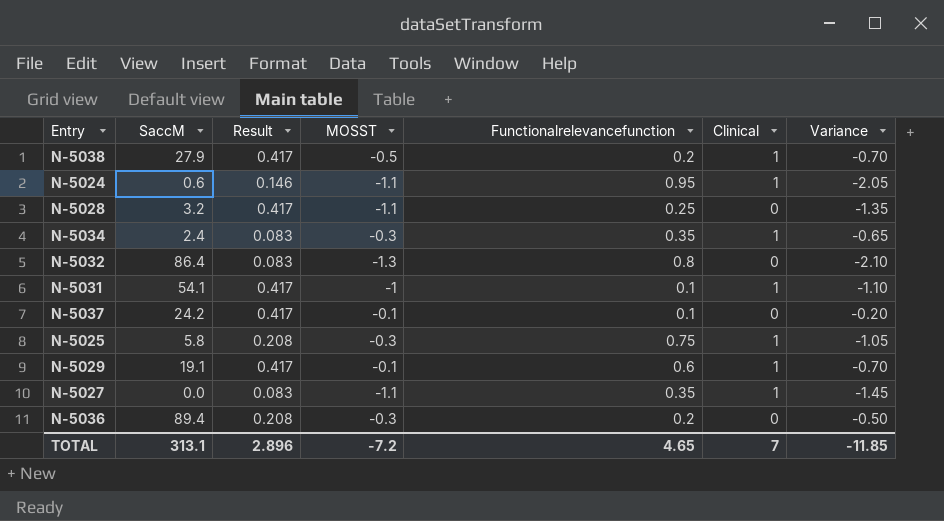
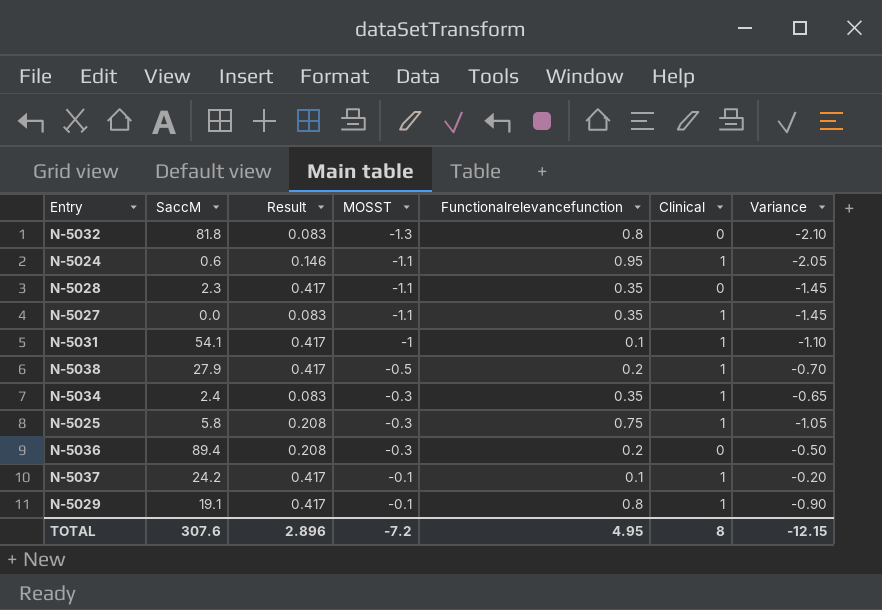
row order: none -> MOSST ascending
N-5032 | SaccM: 86.4 -> 81.8
N-5028 | SaccM: 3.2 -> 2.3
N-5028 | Functionalrelevancefunction: 0.25 -> 0.35
N-5028 | Variance: -1.35 -> -1.45
N-5037 | Clinical: 0 -> 1
N-5029 | Functionalrelevancefunction: 0.6 -> 0.8
N-5029 | Variance: -0.70 -> -0.90
TOTAL | SaccM: 313.1 -> 307.6
TOTAL | Functionalrelevancefunction: 4.65 -> 4.95
TOTAL | Clinical: 7 -> 8
TOTAL | Variance: -11.85 -> -12.15

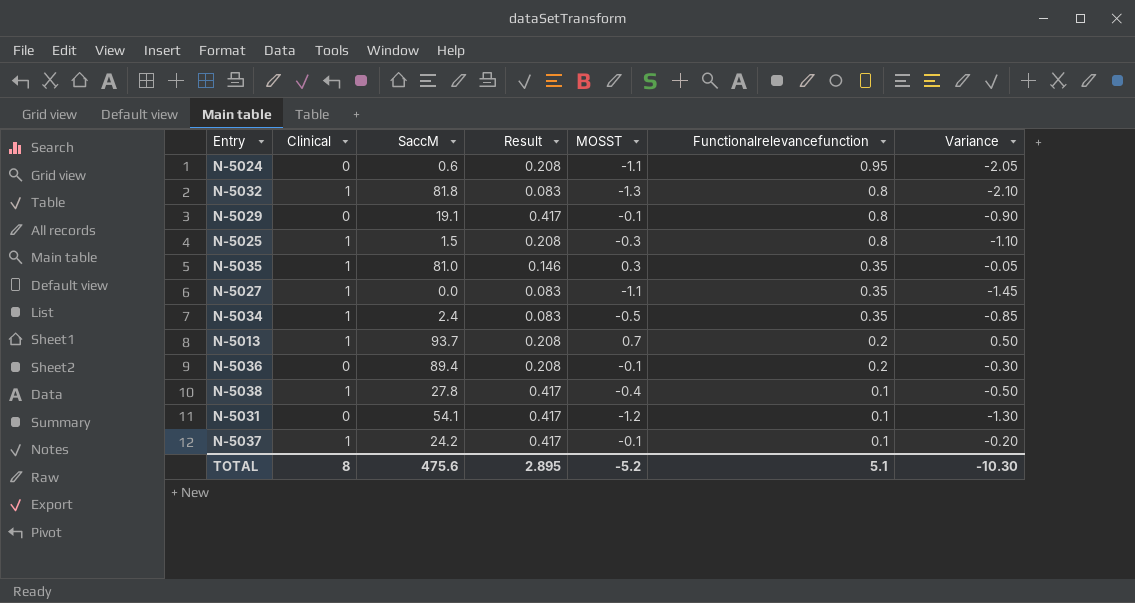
row order: MOSST ascending -> Functionalrelevancefunction descending
column Clinical | position: 6 -> 2
row N-5028: 2.3 | 0.417 | -1.1 | 0.35 | 0 | -1.45 -> none
N-5024 | Clinical: 1 -> 0
N-5024 | Result: 0.146 -> 0.208
N-5032 | Clinical: 0 -> 1
N-5029 | Clinical: 1 -> 0
N-5025 | SaccM: 5.8 -> 1.5
N-5025 | Functionalrelevancefunction: 0.75 -> 0.8
N-5025 | Variance: -1.05 -> -1.10
row N-5035: none -> 1 | 81.0 | 0.146 | 0.3 | 0.35 | -0.05
N-5034 | MOSST: -0.3 -> -0.5
N-5034 | Variance: -0.65 -> -0.85
row N-5013: none -> 1 | 93.7 | 0.208 | 0.7 | 0.2 | 0.50
N-5036 | MOSST: -0.3 -> -0.1
N-5036 | Variance: -0.50 -> -0.30
N-5038 | SaccM: 27.9 -> 27.8
N-5038 | MOSST: -0.5 -> -0.4
N-5038 | Functionalrelevancefunction: 0.2 -> 0.1
N-5038 | Variance: -0.70 -> -0.50
N-5031 | Clinical: 1 -> 0
N-5031 | MOSST: -1 -> -1.2
N-5031 | Variance: -1.10 -> -1.30
TOTAL | SaccM: 307.6 -> 475.6
TOTAL | Result: 2.896 -> 2.895
TOTAL | MOSST: -7.2 -> -5.2
TOTAL | Functionalrelevancefunction: 4.95 -> 5.1
TOTAL | Variance: -12.15 -> -10.30

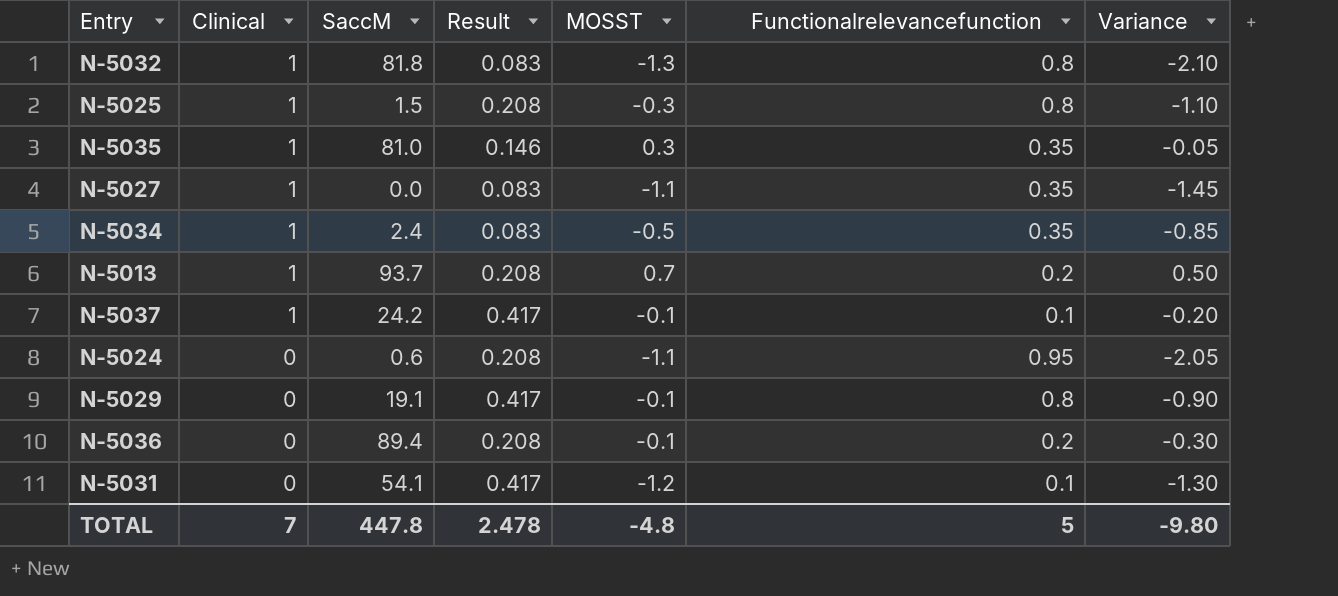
row order: Functionalrelevancefunction descending -> Clinical descending
row N-5038: 1 | 27.8 | 0.417 | -0.4 | 0.1 | -0.50 -> none
TOTAL | Clinical: 8 -> 7
TOTAL | SaccM: 475.6 -> 447.8
TOTAL | Result: 2.895 -> 2.478
TOTAL | MOSST: -5.2 -> -4.8
TOTAL | Functionalrelevancefunction: 5.1 -> 5
TOTAL | Variance: -10.30 -> -9.80

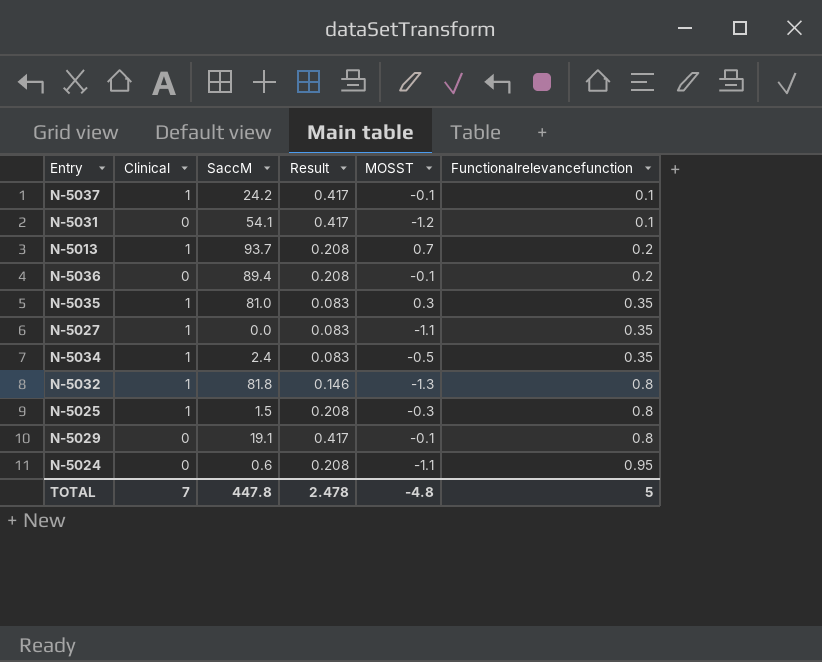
row order: Clinical descending -> Functionalrelevancefunction ascending
column Variance | formula: [MOSST] - [Functionalrelevancefunction] -> none
N-5035 | Result: 0.146 -> 0.083
N-5032 | Result: 0.083 -> 0.146

